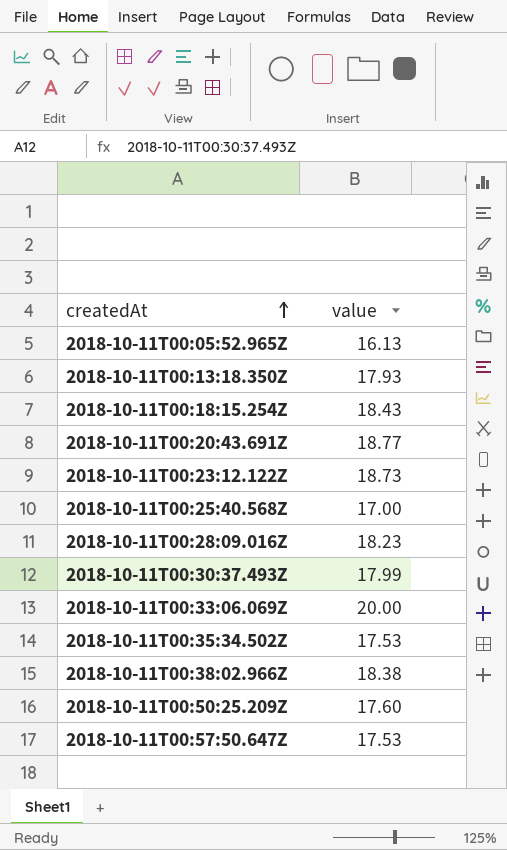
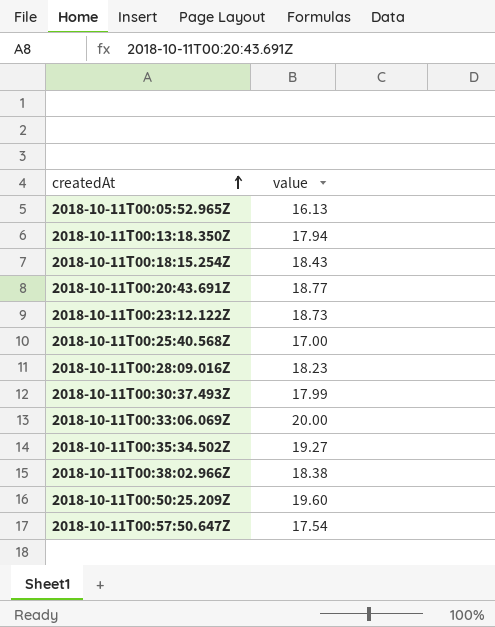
2018-10-11T00:13:18.350Z | value: 17.93 -> 17.94
2018-10-11T00:35:34.502Z | value: 17.53 -> 19.27
2018-10-11T00:50:25.209Z | value: 17.60 -> 19.60
2018-10-11T00:57:50.647Z | value: 17.53 -> 17.54

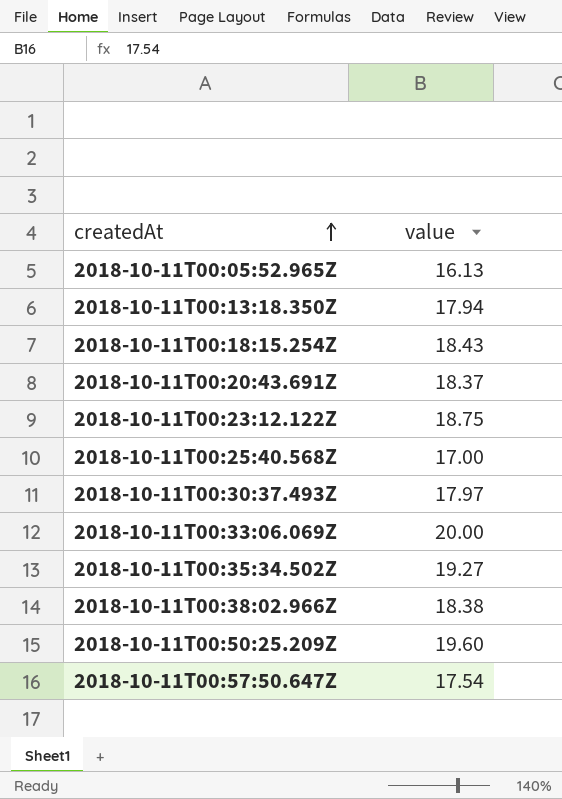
row 2018-10-11T00:28:09.016Z: 18.23 -> none
2018-10-11T00:20:43.691Z | value: 18.77 -> 18.37
2018-10-11T00:23:12.122Z | value: 18.73 -> 18.75
2018-10-11T00:30:37.493Z | value: 17.99 -> 17.97

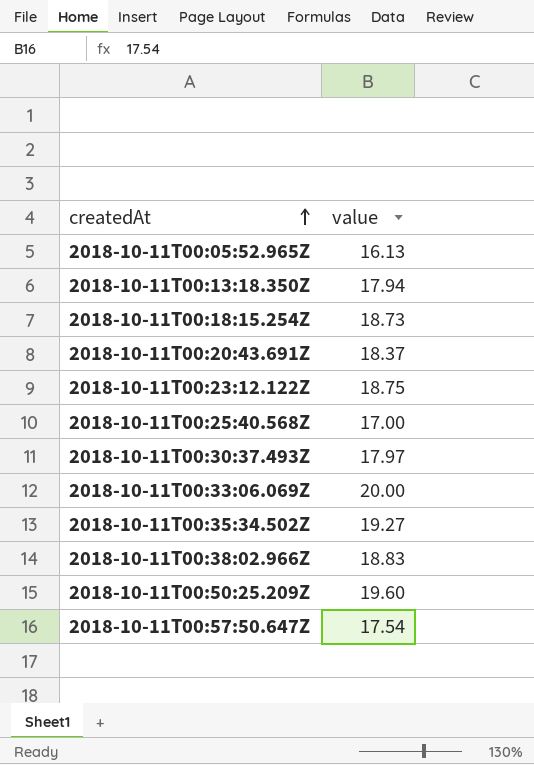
2018-10-11T00:18:15.254Z | value: 18.43 -> 18.73
2018-10-11T00:38:02.966Z | value: 18.38 -> 18.83

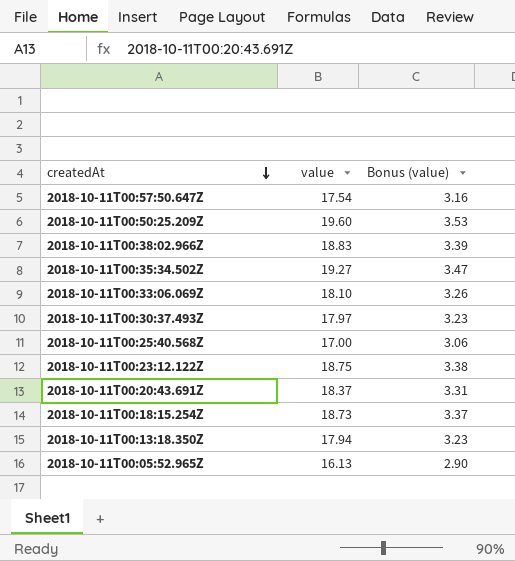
row order: createdAt ascending -> createdAt descending
column Bonus (value) | formula: none -> [value] * 0.18
2018-10-11T00:33:06.069Z | value: 20.00 -> 18.10

